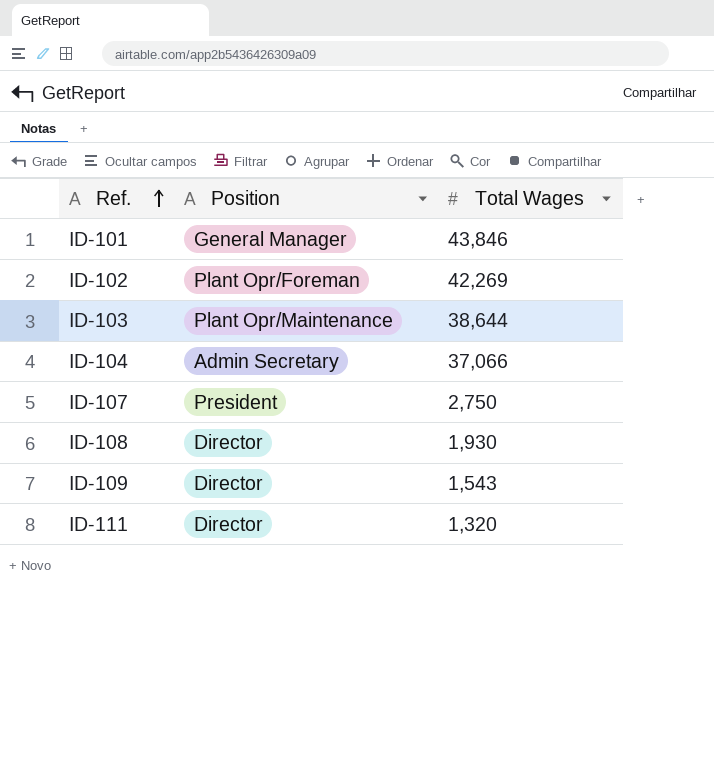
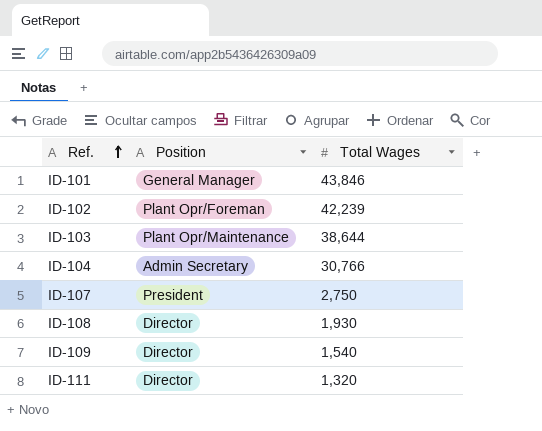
ID-102 | Total Wages: 42,269 -> 42,239
ID-104 | Total Wages: 37,066 -> 30,766
ID-109 | Total Wages: 1,543 -> 1,540

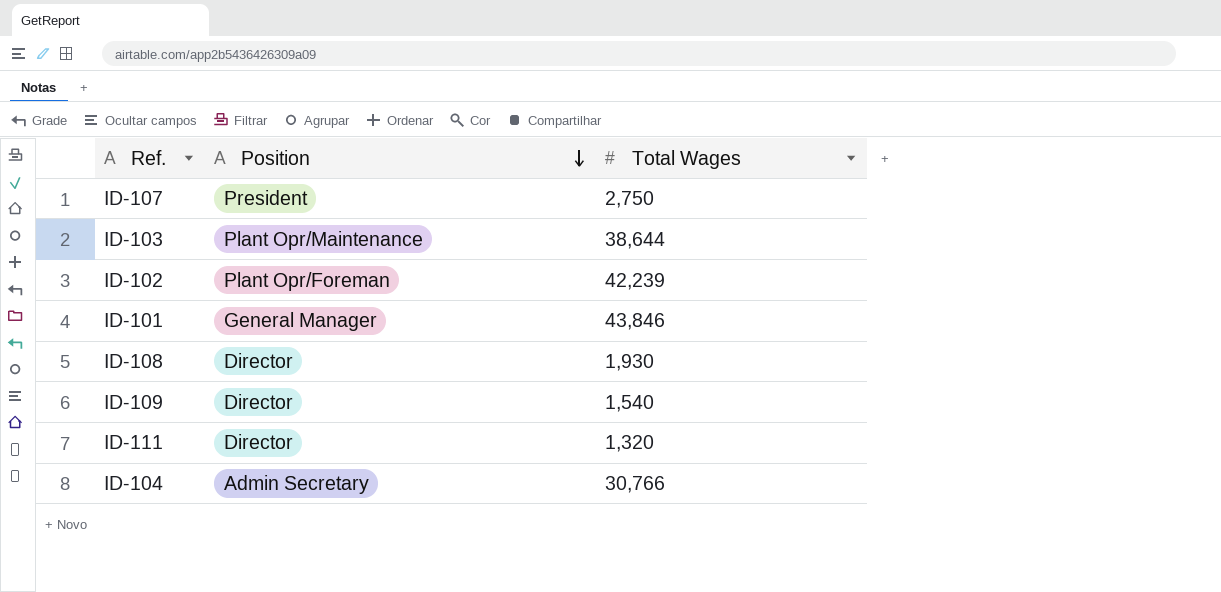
row order: Ref. ascending -> Position descending

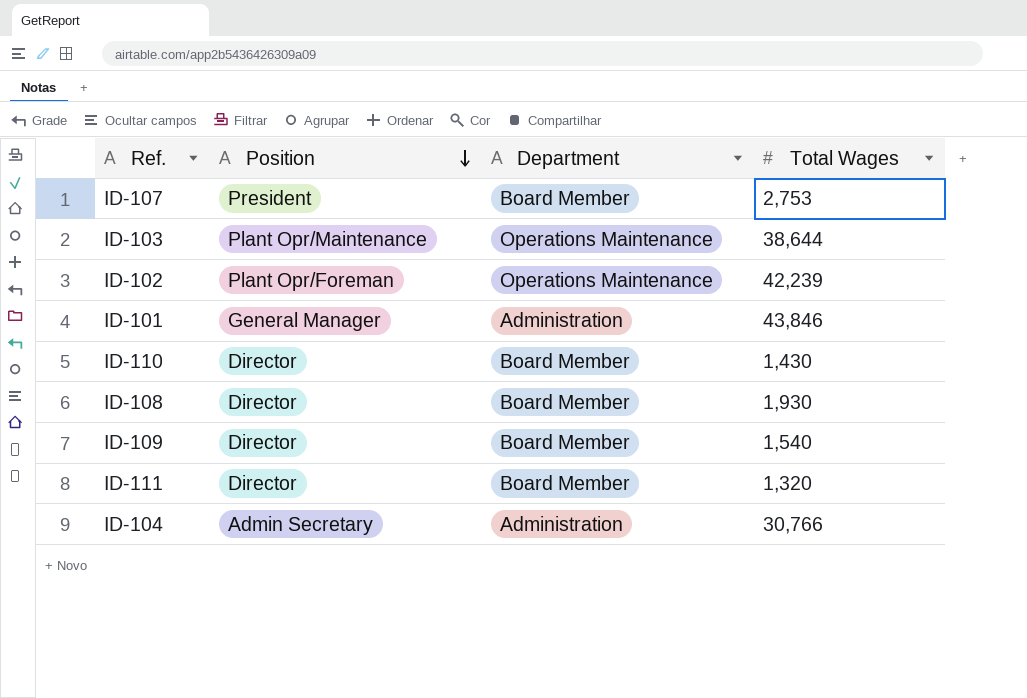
column Department | position: none -> 3
ID-107 | Total Wages: 2,750 -> 2,753
row ID-110: none -> Director | Board Member | 1,430

